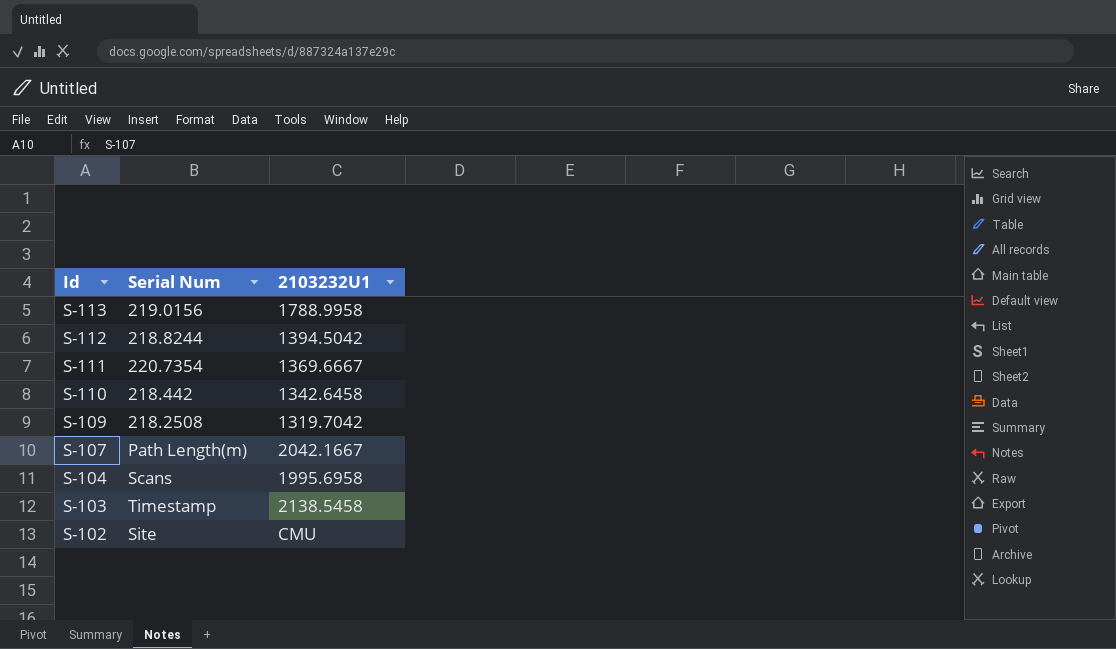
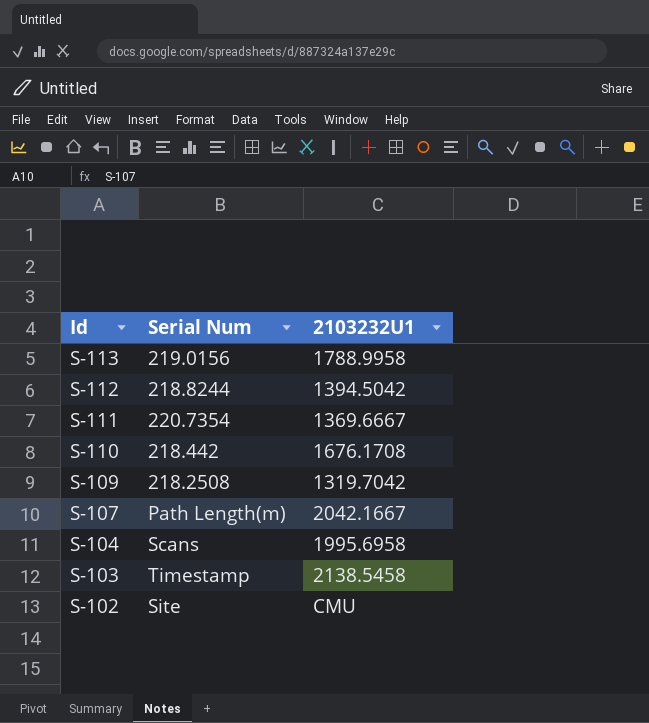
S-110 | 2103232U1: 1342.6458 -> 1676.1708

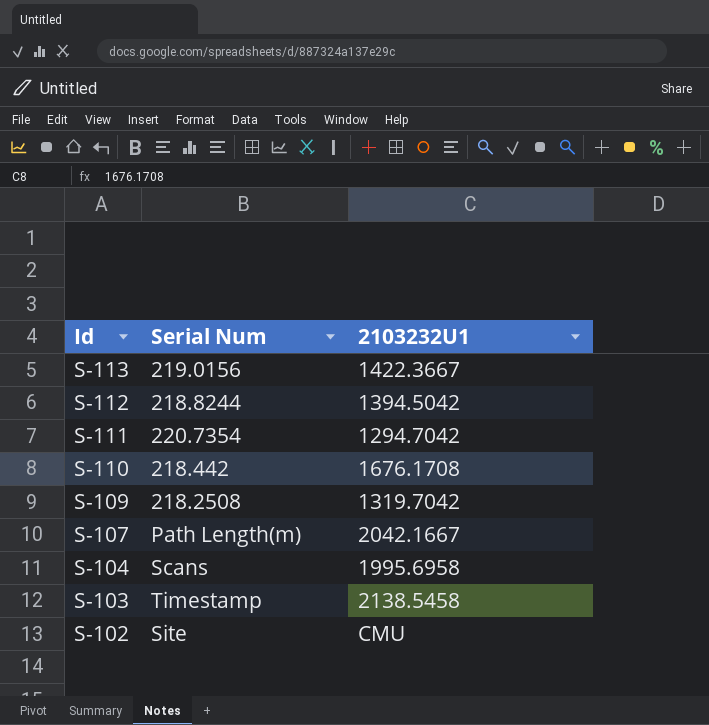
S-113 | 2103232U1: 1788.9958 -> 1422.3667
S-111 | 2103232U1: 1369.6667 -> 1294.7042

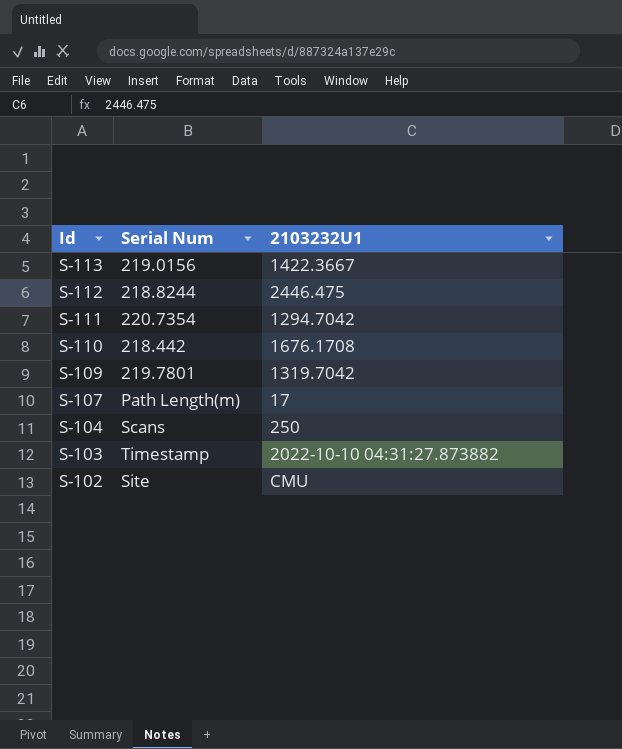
S-112 | 2103232U1: 1394.5042 -> 2446.475
S-109 | Serial Num: 218.2508 -> 219.7801
S-107 | 2103232U1: 2042.1667 -> 17
S-104 | 2103232U1: 1995.6958 -> 250
S-103 | 2103232U1: 2138.5458 -> 2022-10-10 04:31:27.873882

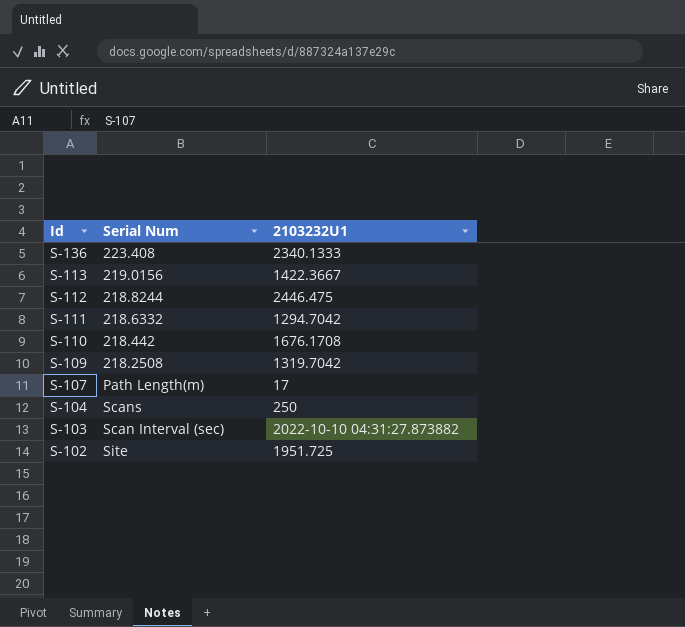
row S-136: none -> 223.408 | 2340.1333
S-111 | Serial Num: 220.7354 -> 218.6332
S-109 | Serial Num: 219.7801 -> 218.2508
S-103 | Serial Num: Timestamp -> Scan Interval (sec)
S-102 | 2103232U1: CMU -> 1951.725

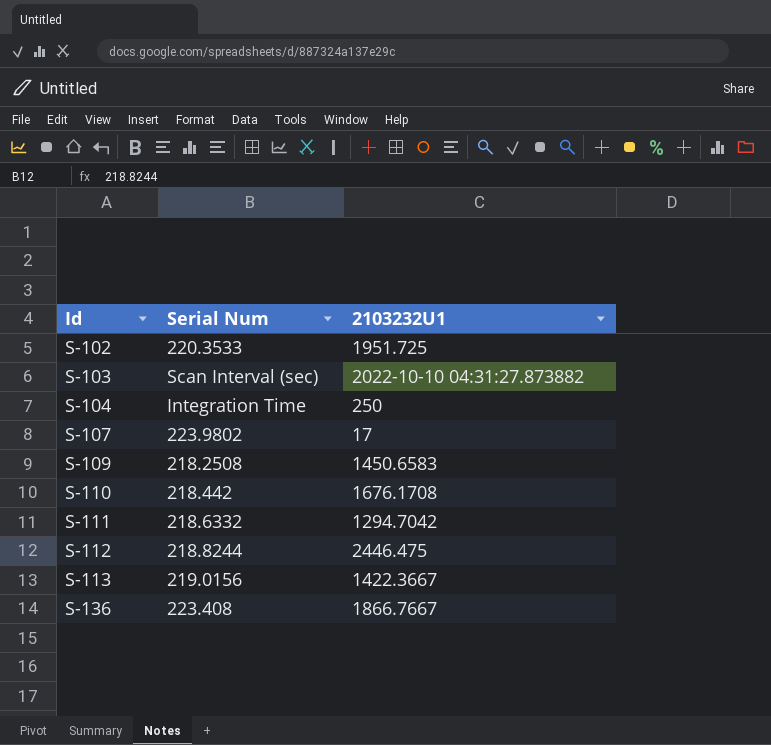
row order: Id descending -> Id ascending
S-102 | Serial Num: Site -> 220.3533
S-104 | Serial Num: Scans -> Integration Time
S-107 | Serial Num: Path Length(m) -> 223.9802
S-109 | 2103232U1: 1319.7042 -> 1450.6583
S-136 | 2103232U1: 2340.1333 -> 1866.7667

